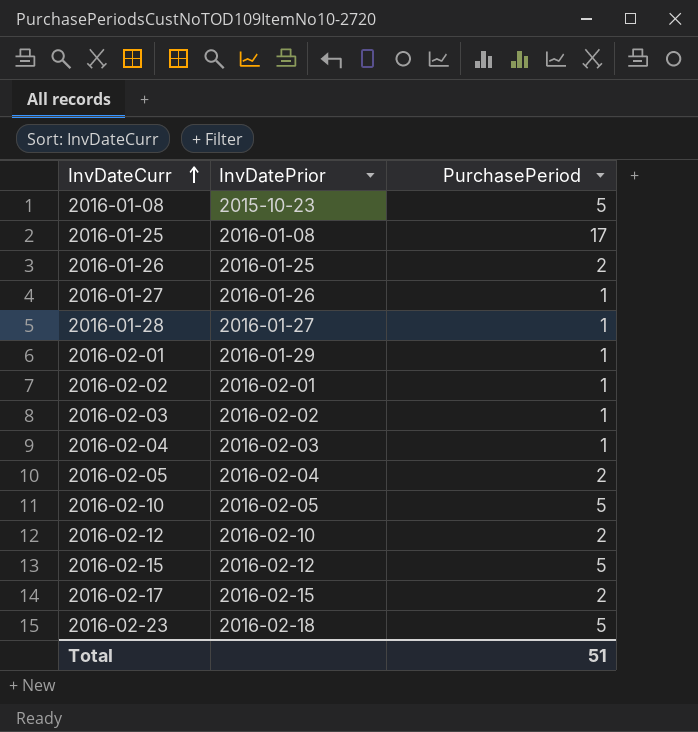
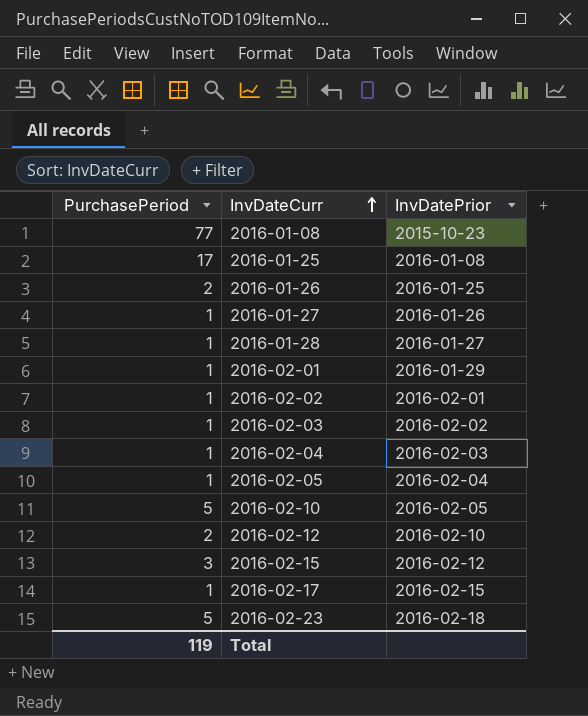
column PurchasePeriod | position: 3 -> 1
2016-01-08 | PurchasePeriod: 5 -> 77
2016-02-05 | PurchasePeriod: 2 -> 1
2016-02-15 | PurchasePeriod: 5 -> 3
2016-02-17 | PurchasePeriod: 2 -> 1
Total | PurchasePeriod: 51 -> 119

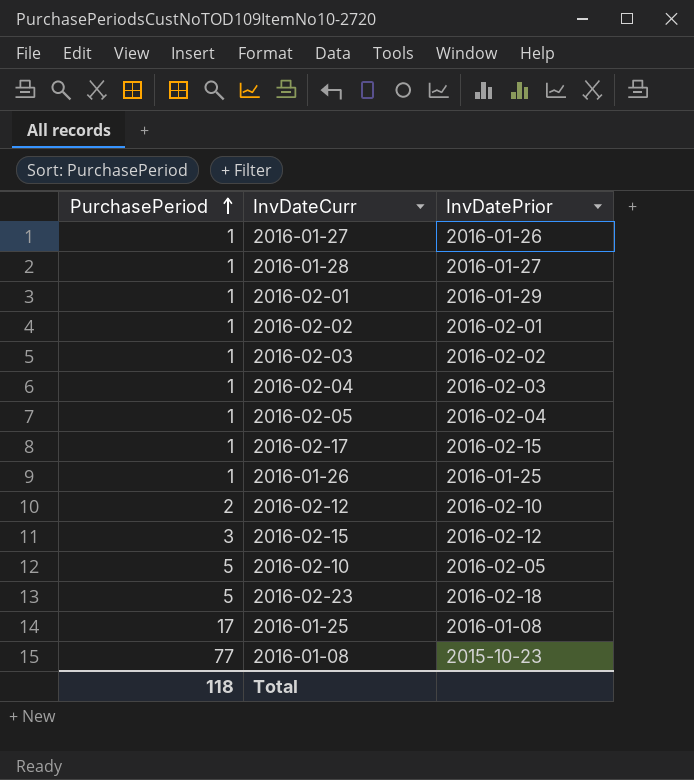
row order: InvDateCurr ascending -> PurchasePeriod ascending
2016-01-26 | PurchasePeriod: 2 -> 1
Total | PurchasePeriod: 119 -> 118

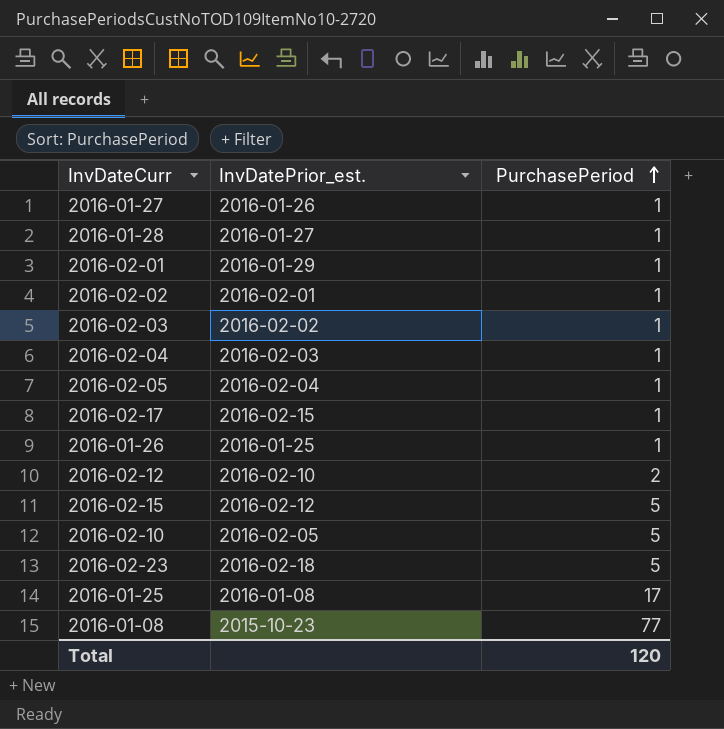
column name: InvDatePrior -> InvDatePrior_est.
column PurchasePeriod | position: 1 -> 3
2016-02-15 | PurchasePeriod: 3 -> 5
Total | PurchasePeriod: 118 -> 120

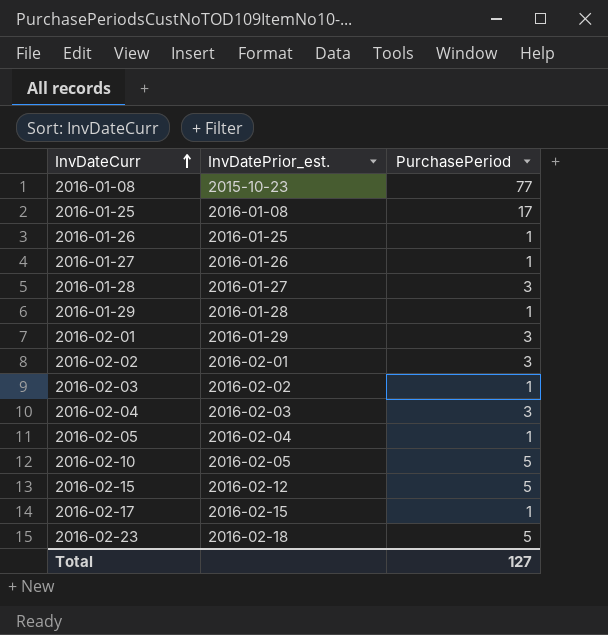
row order: PurchasePeriod ascending -> InvDateCurr ascending
row 2016-02-12: 2016-02-10 | 2 -> none
2016-01-28 | PurchasePeriod: 1 -> 3
row 2016-01-29: none -> 2016-01-28 | 1
2016-02-01 | PurchasePeriod: 1 -> 3
2016-02-02 | PurchasePeriod: 1 -> 3
2016-02-04 | PurchasePeriod: 1 -> 3
Total | PurchasePeriod: 120 -> 127

